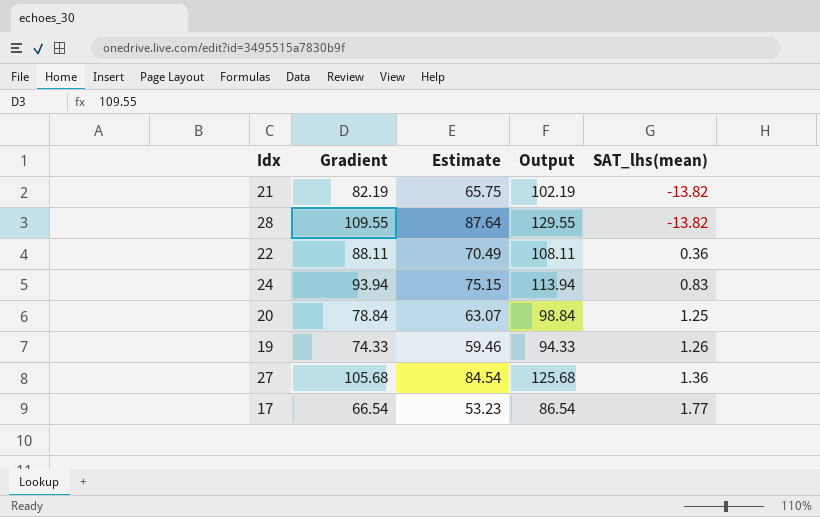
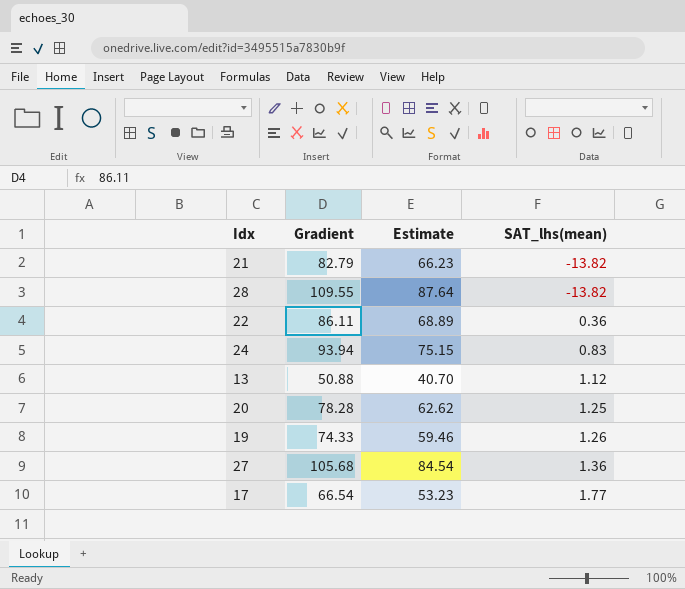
column Output | formula: [Gradient] + 20 -> none
21 | Gradient: 82.19 -> 82.79
21 | Estimate: 65.75 -> 66.23
22 | Gradient: 88.11 -> 86.11
22 | Estimate: 70.49 -> 68.89
row 13: none -> 50.88 | 40.70 | 1.12
20 | Gradient: 78.84 -> 78.28
20 | Estimate: 63.07 -> 62.62

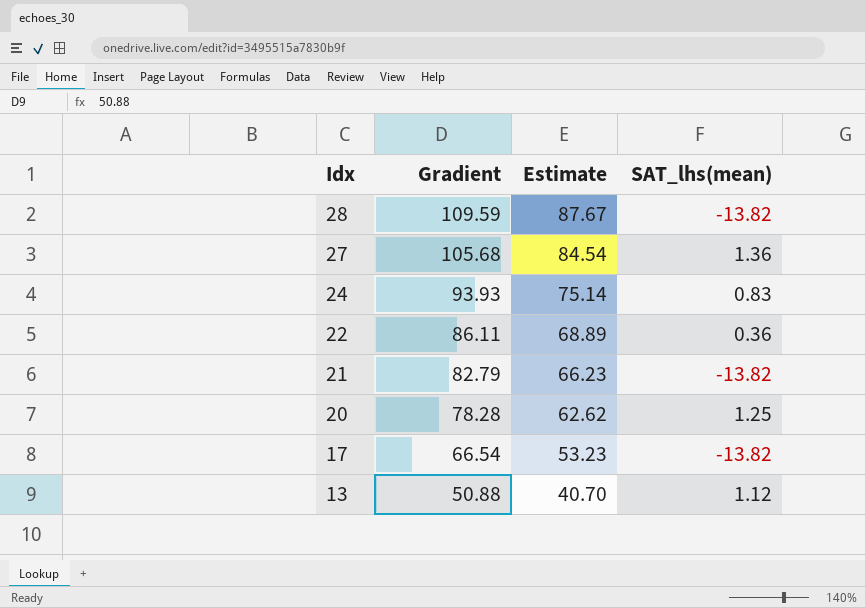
row order: SAT_lhs(mean) ascending -> Idx descending
row 19: 74.33 | 59.46 | 1.26 -> none
28 | Gradient: 109.55 -> 109.59
28 | Estimate: 87.64 -> 87.67
24 | Gradient: 93.94 -> 93.93
24 | Estimate: 75.15 -> 75.14
17 | SAT_lhs(mean): 1.77 -> -13.82

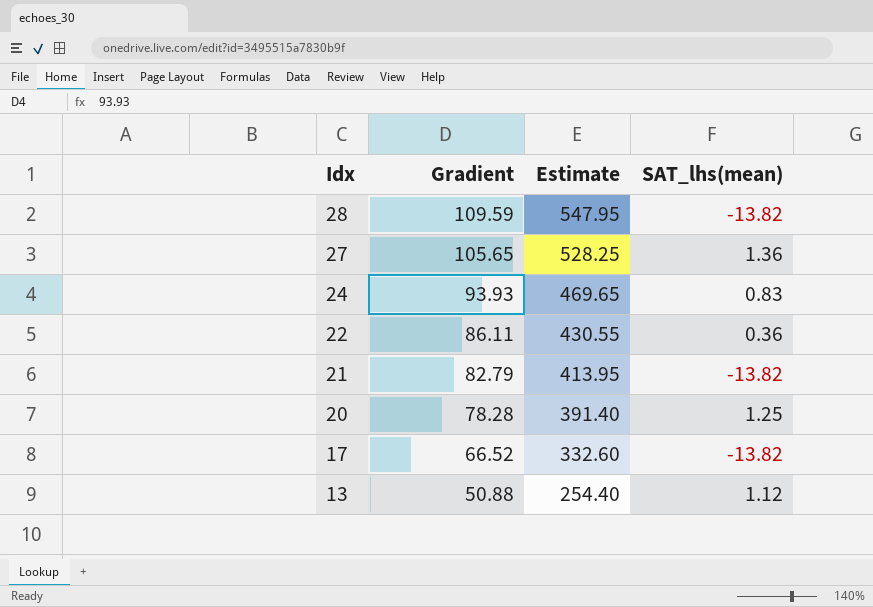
column Estimate | formula: [Gradient] * 0.8 -> [Gradient] * 5
27 | Gradient: 105.68 -> 105.65
17 | Gradient: 66.54 -> 66.52

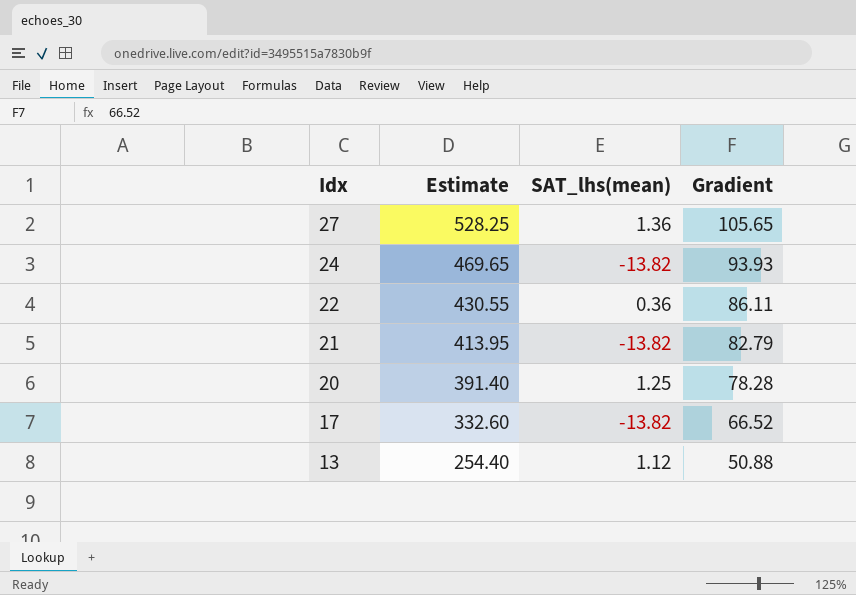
column Gradient | position: 2 -> 4
row 28: 109.59 | 547.95 | -13.82 -> none
24 | SAT_lhs(mean): 0.83 -> -13.82

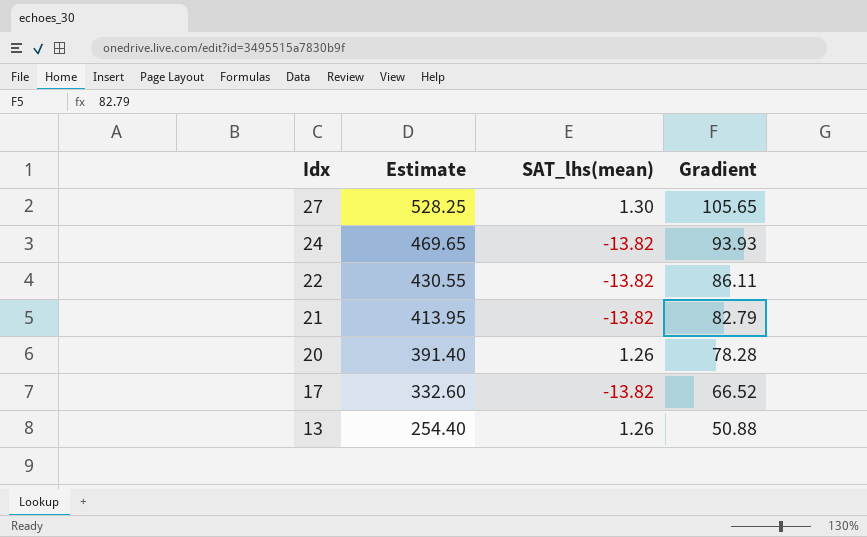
27 | SAT_lhs(mean): 1.36 -> 1.30
22 | SAT_lhs(mean): 0.36 -> -13.82
20 | SAT_lhs(mean): 1.25 -> 1.26
13 | SAT_lhs(mean): 1.12 -> 1.26

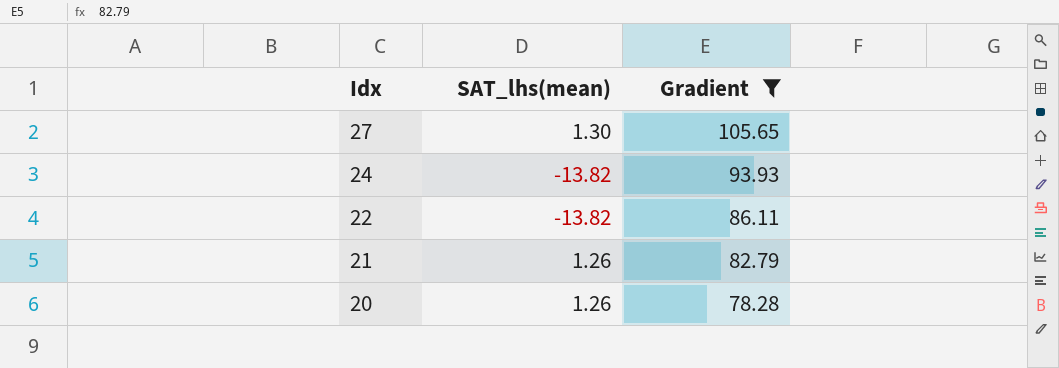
filter: none -> Gradient >= 78.28
column Estimate | formula: [Gradient] * 5 -> none
21 | SAT_lhs(mean): -13.82 -> 1.26

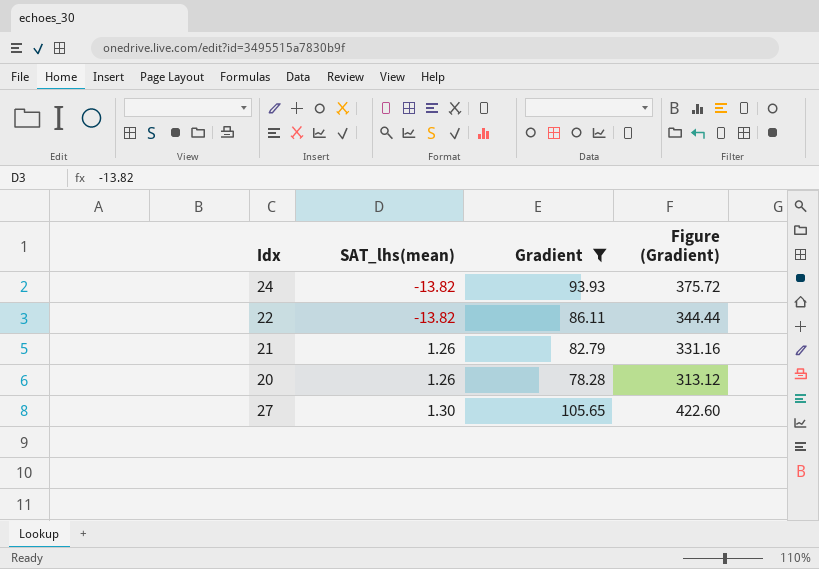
row order: Idx descending -> SAT_lhs(mean) ascending
column Figure (Gradient) | formula: none -> [Gradient] * 4

